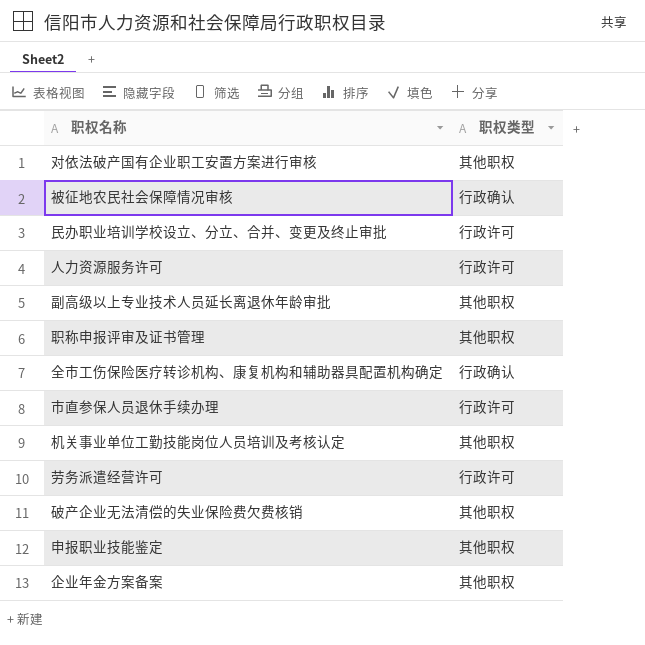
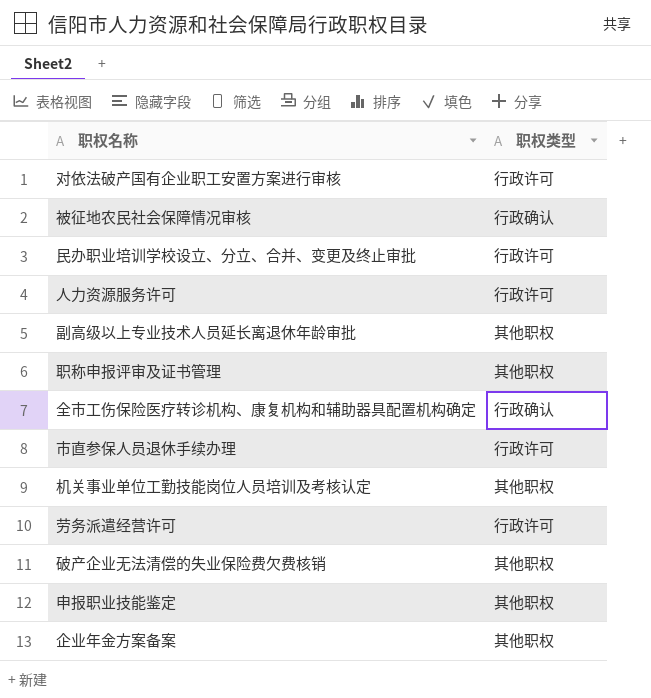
对依法破产国有企业职工安置方案进行审核 | 职权类型: 其他职权 -> 行政许可

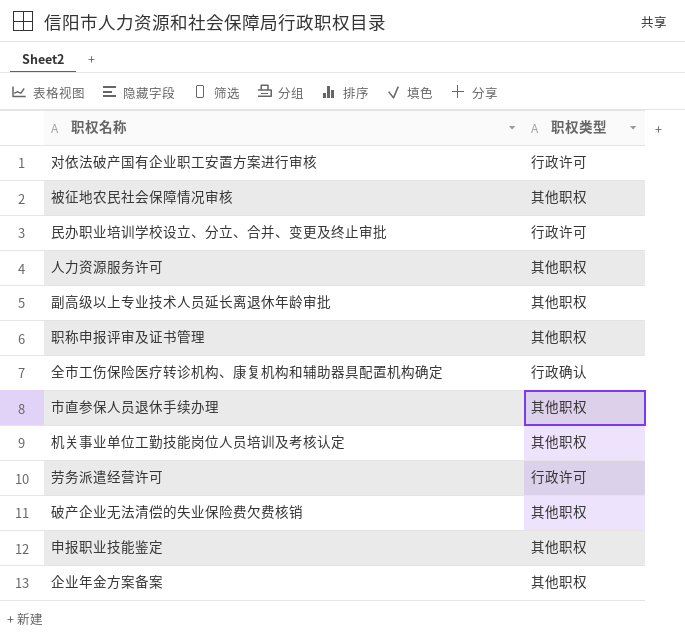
被征地农民社会保障情况审核 | 职权类型: 行政确认 -> 其他职权
人力资源服务许可 | 职权类型: 行政许可 -> 其他职权
市直参保人员退休手续办理 | 职权类型: 行政许可 -> 其他职权

